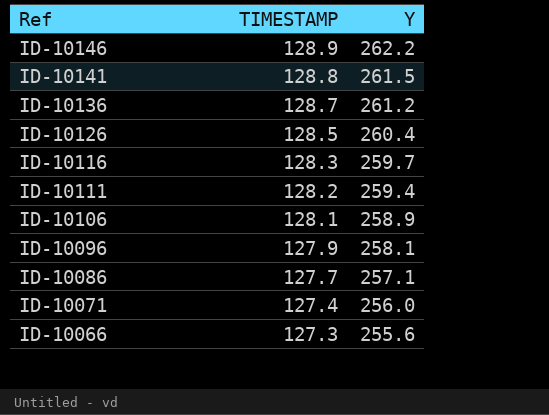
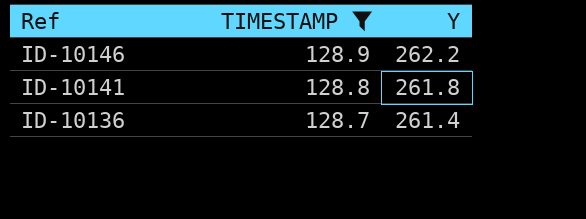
filter: none -> TIMESTAMP >= 128.7
ID-10141 | Y: 261.5 -> 261.8
ID-10136 | Y: 261.2 -> 261.4

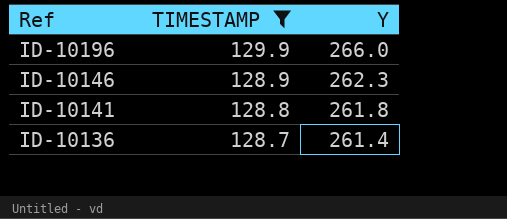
row ID-10196: none -> 129.9 | 266.0
ID-10146 | Y: 262.2 -> 262.3

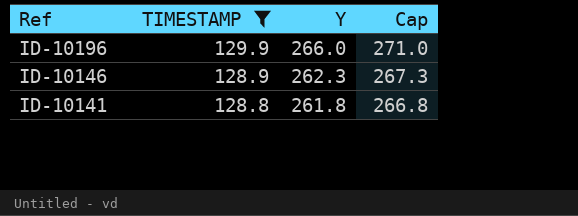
column Cap | formula: none -> [Y] + 5
row ID-10136: 128.7 | 261.4 -> none

